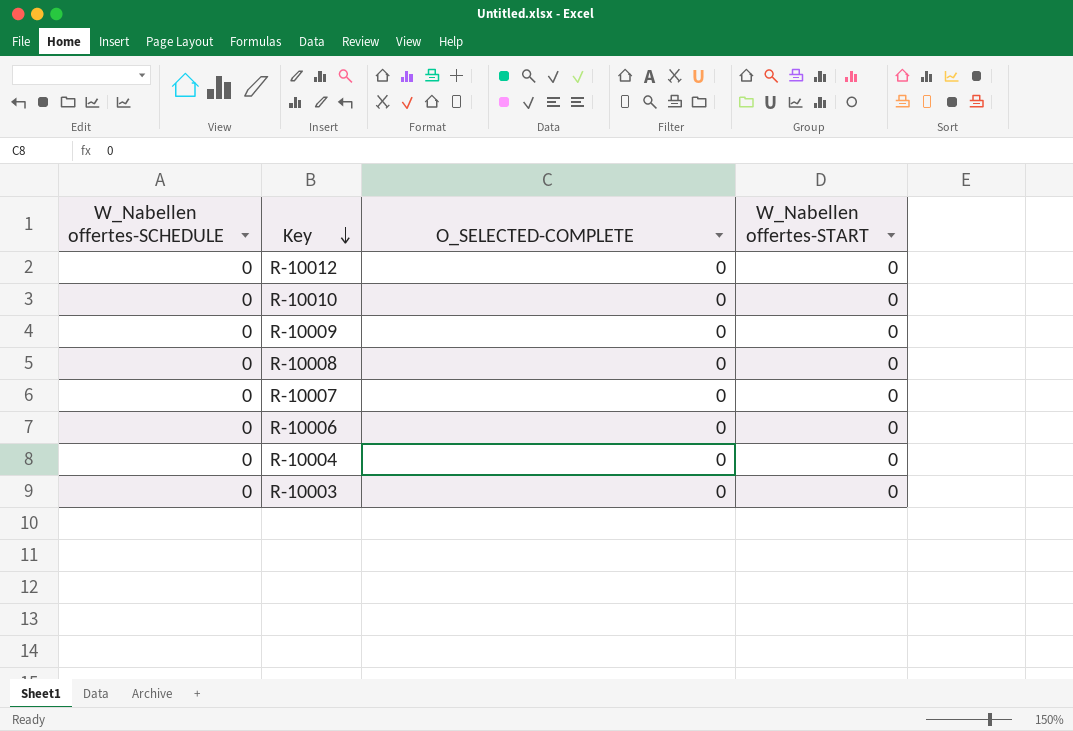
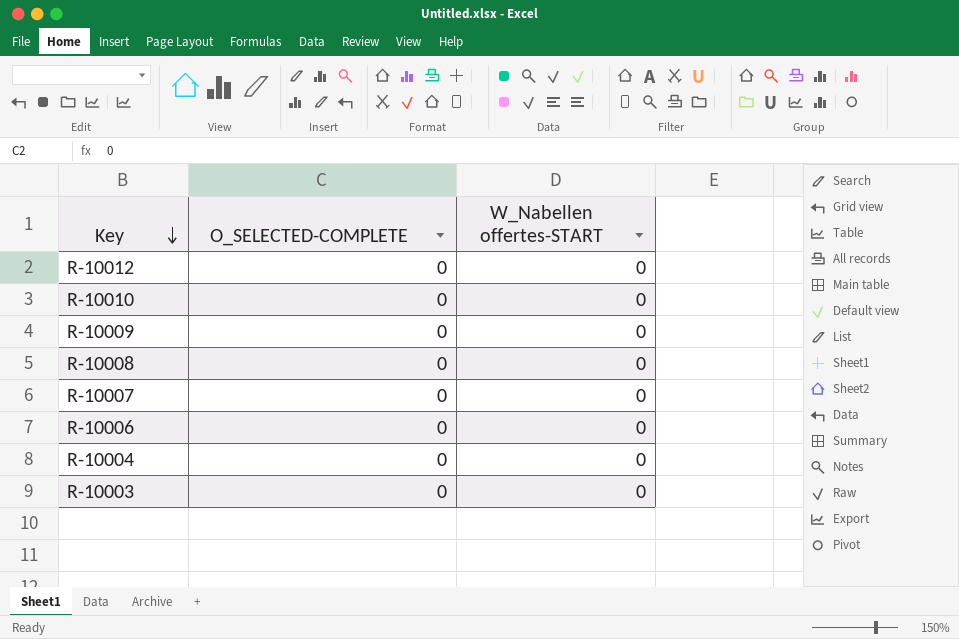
column W_Nabellen offertes-SCHEDULE | position: 1 -> none

